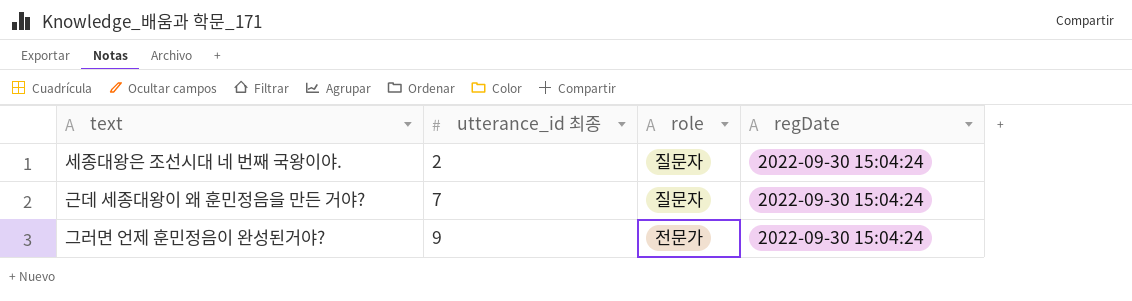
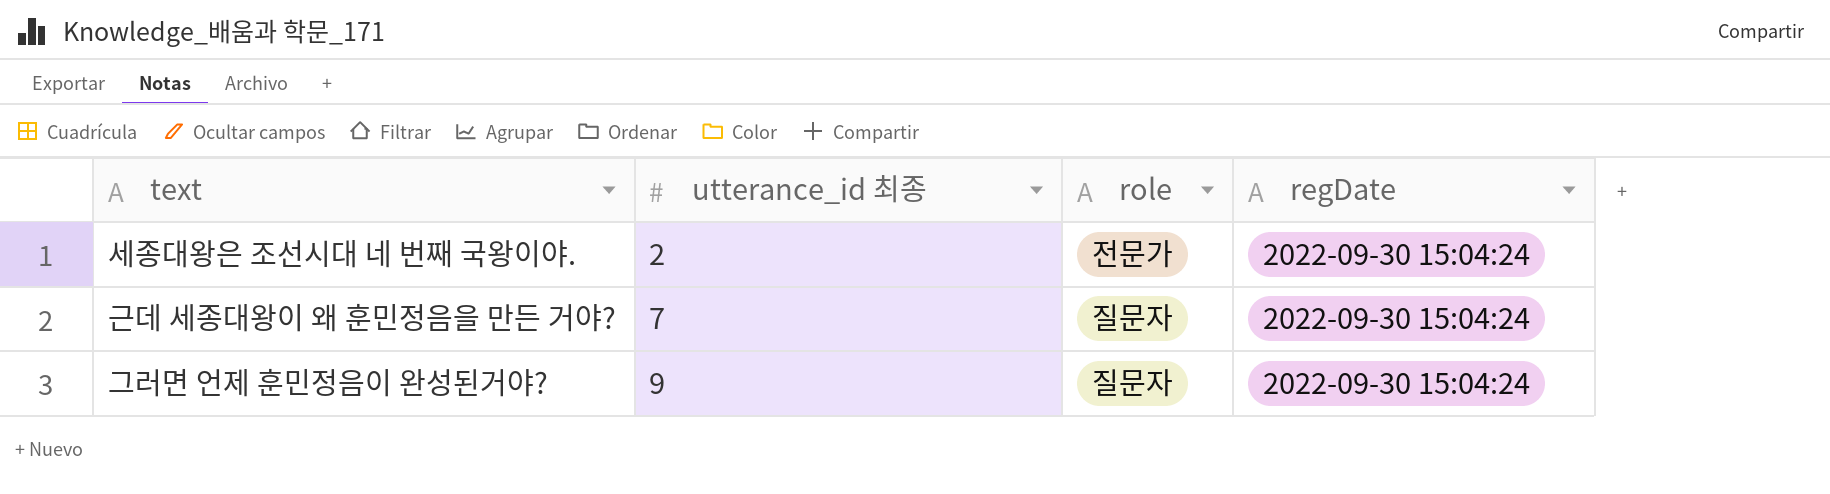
세종대왕은 조선시대 네 번째 국왕이야. | role: 질문자 -> 전문가
그러면 언제 훈민정음이 완성된거야? | role: 전문가 -> 질문자

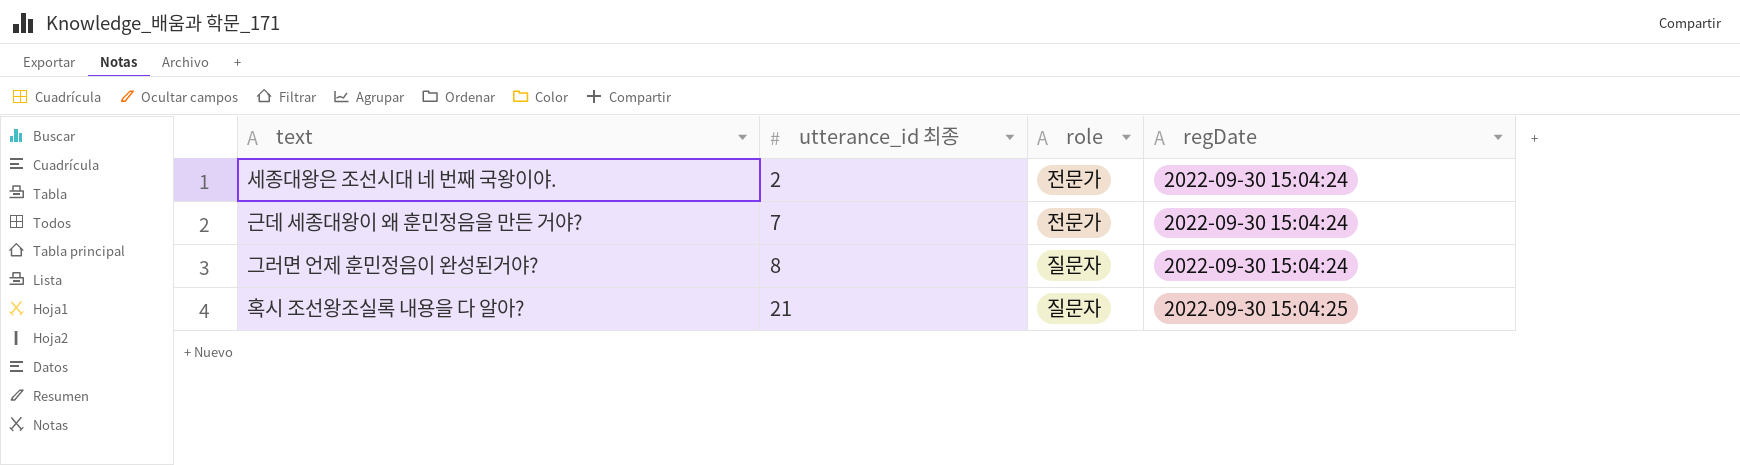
근데 세종대왕이 왜 훈민정음을 만든 거야? | role: 질문자 -> 전문가
그러면 언제 훈민정음이 완성된거야? | utterance_id 최종: 9 -> 8
row 혹시 조선왕조실록 내용을 다 알아?: none -> 21 | 질문자 | 2022-09-30 15:04:25

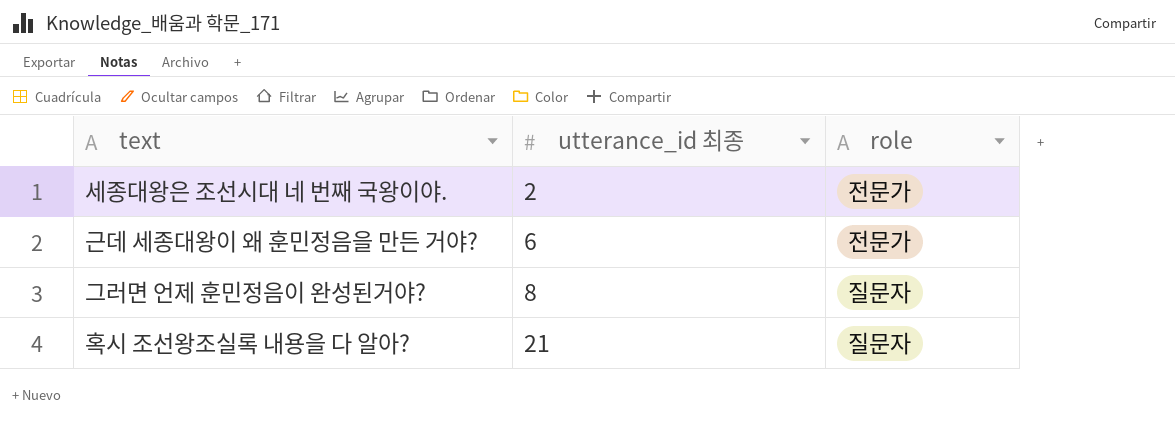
column regDate | position: 4 -> none
근데 세종대왕이 왜 훈민정음을 만든 거야? | utterance_id 최종: 7 -> 6

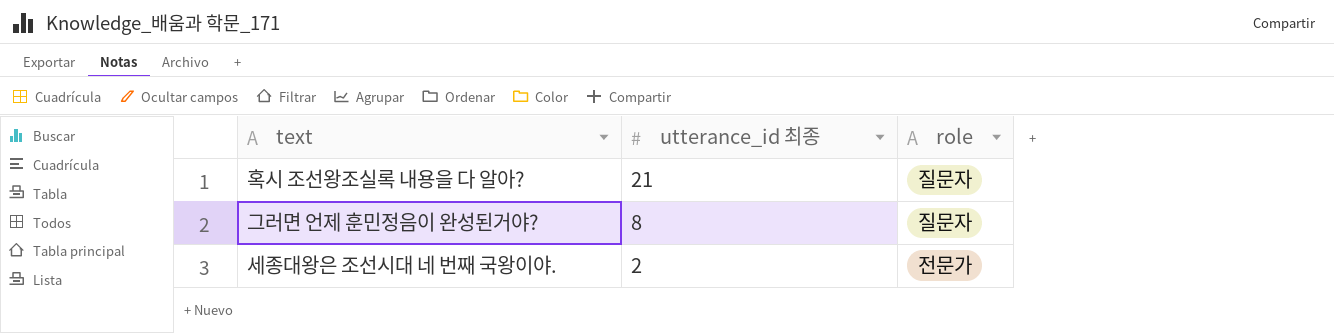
row order: utterance_id 최종 ascending -> utterance_id 최종 descending
row 근데 세종대왕이 왜 훈민정음을 만든 거야?: 6 | 전문가 -> none

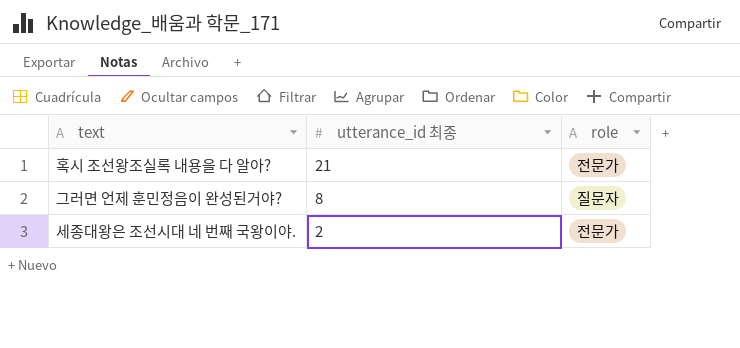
혹시 조선왕조실록 내용을 다 알아? | role: 질문자 -> 전문가

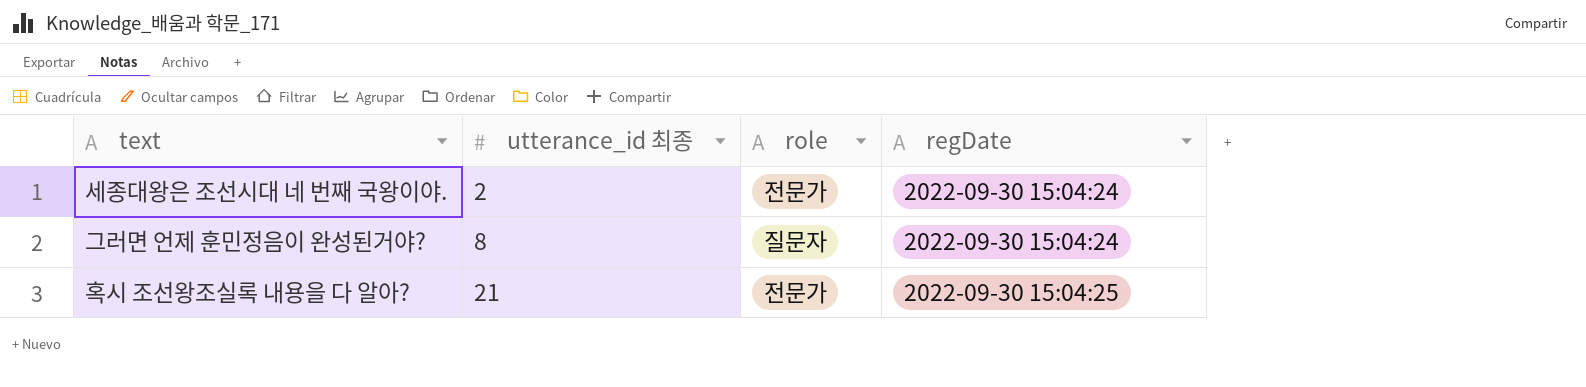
row order: utterance_id 최종 descending -> utterance_id 최종 ascending
column regDate | position: none -> 4

